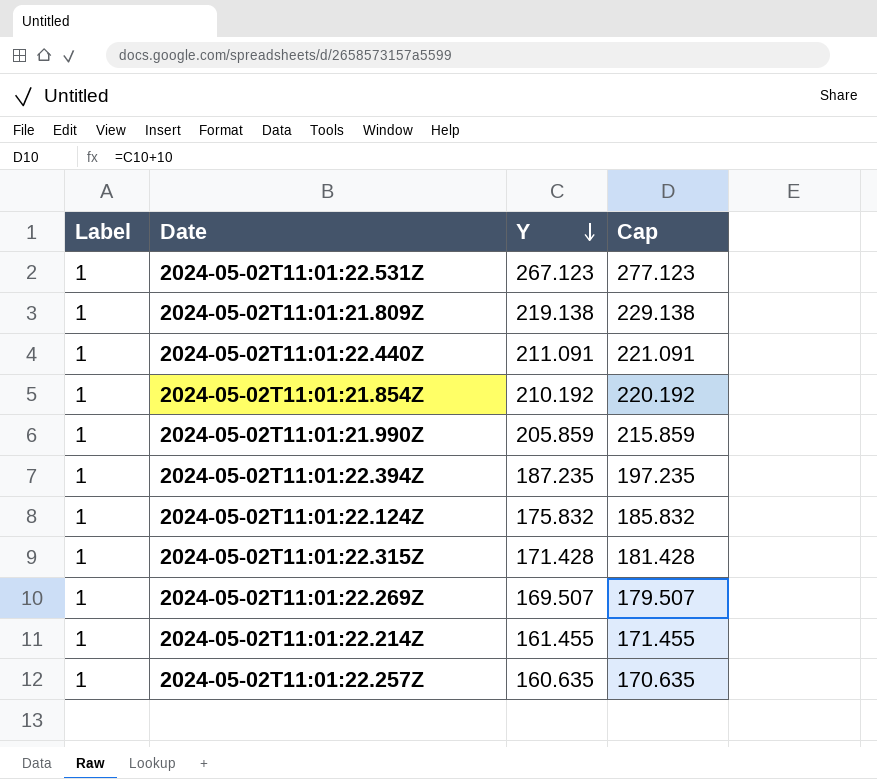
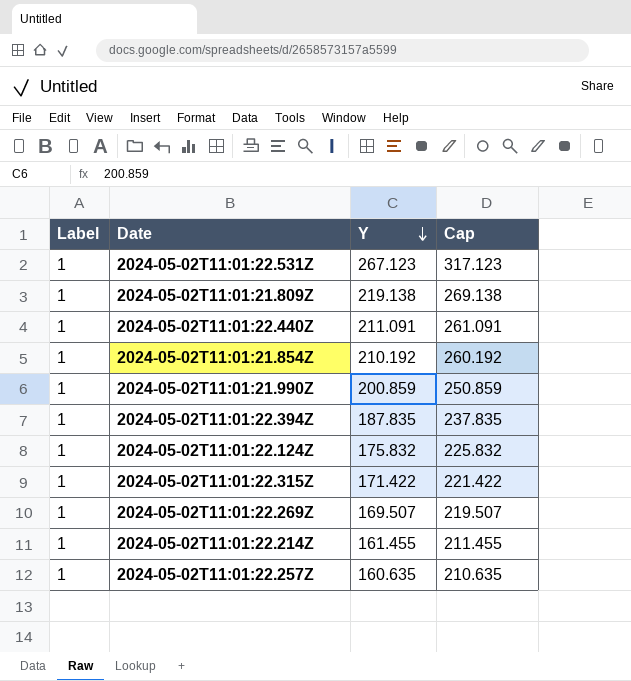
column Cap | formula: [Y] + 10 -> [Y] + 50
2024-05-02T11:01:21.990Z | Y: 205.859 -> 200.859
2024-05-02T11:01:22.394Z | Y: 187.235 -> 187.835
2024-05-02T11:01:22.315Z | Y: 171.428 -> 171.422

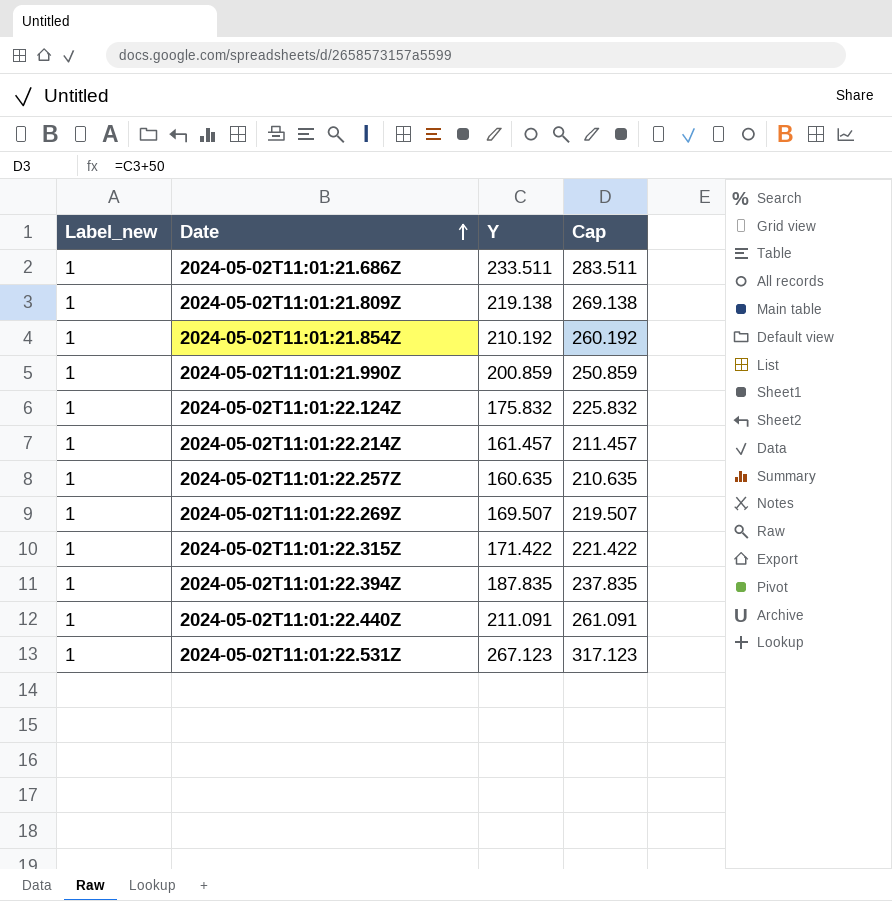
row order: Y descending -> Date ascending
column name: Label -> Label_new
row 2024-05-02T11:01:21.686Z: none -> 1 | 233.511 | 283.511
2024-05-02T11:01:22.214Z | Y: 161.455 -> 161.457
2024-05-02T11:01:22.214Z | Cap: 211.455 -> 211.457

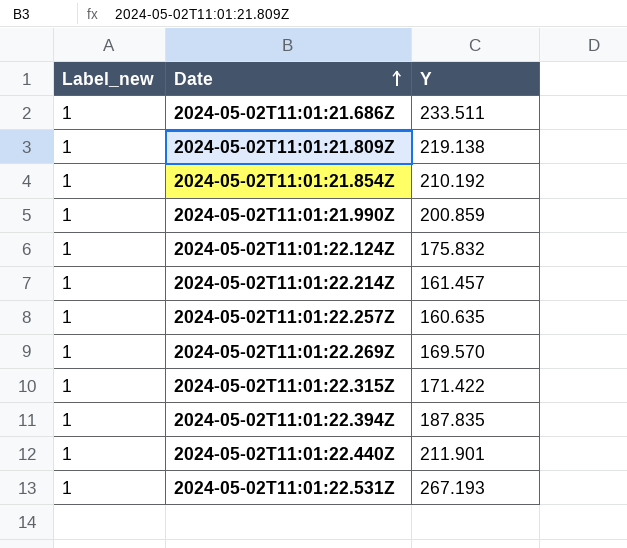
column Cap | formula: [Y] + 50 -> none
2024-05-02T11:01:22.269Z | Y: 169.507 -> 169.570
2024-05-02T11:01:22.440Z | Y: 211.091 -> 211.901
2024-05-02T11:01:22.531Z | Y: 267.123 -> 267.193

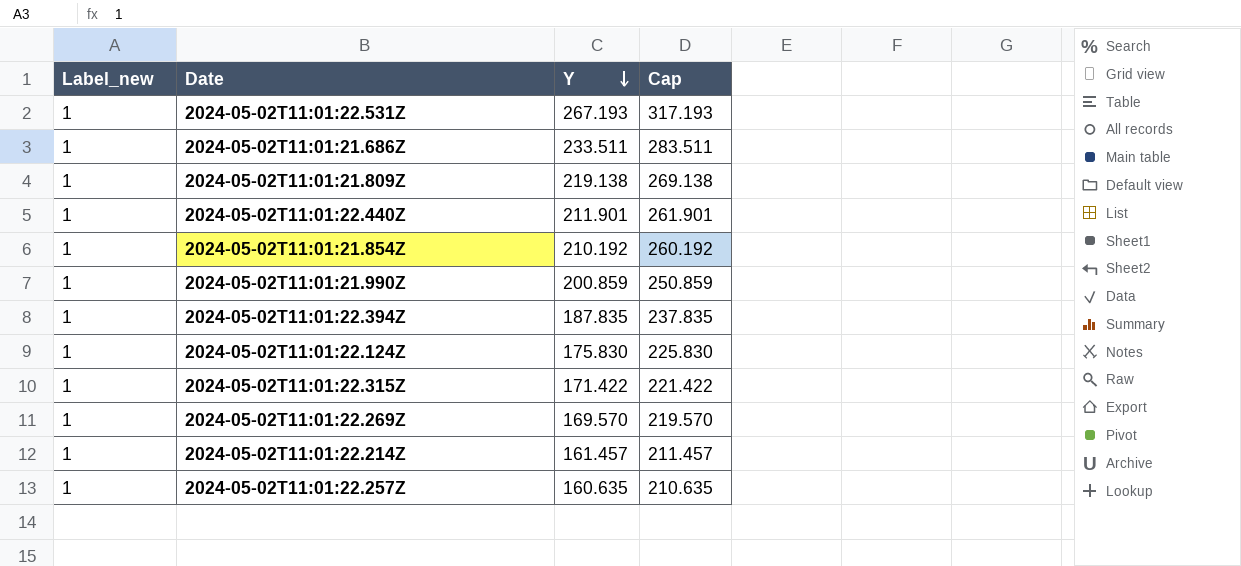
row order: Date ascending -> Y descending
column Cap | formula: none -> [Y] + 50
2024-05-02T11:01:22.124Z | Y: 175.832 -> 175.830

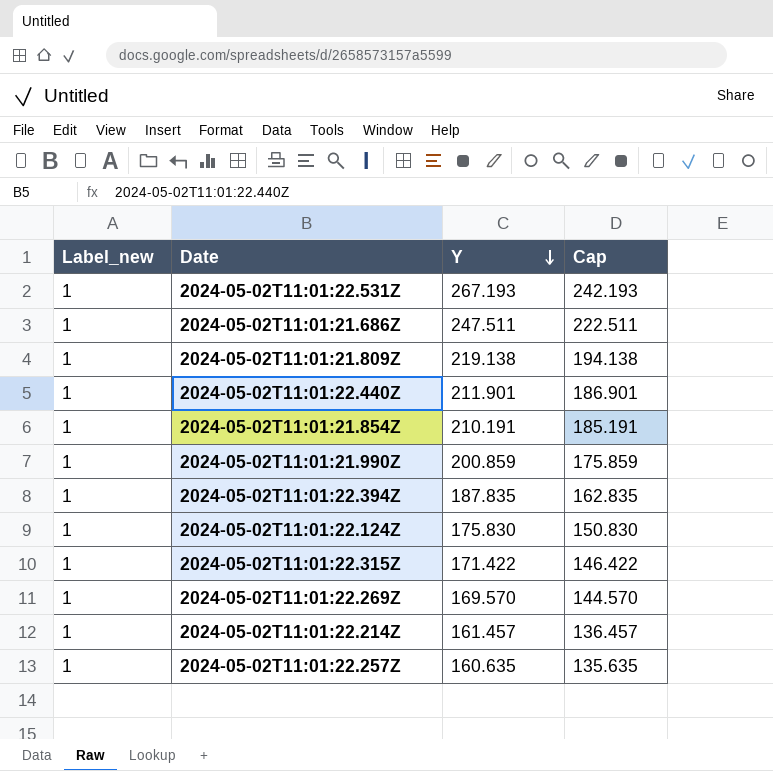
column Cap | formula: [Y] + 50 -> [Y] - 25
2024-05-02T11:01:21.686Z | Y: 233.511 -> 247.511
2024-05-02T11:01:21.854Z | Y: 210.192 -> 210.191

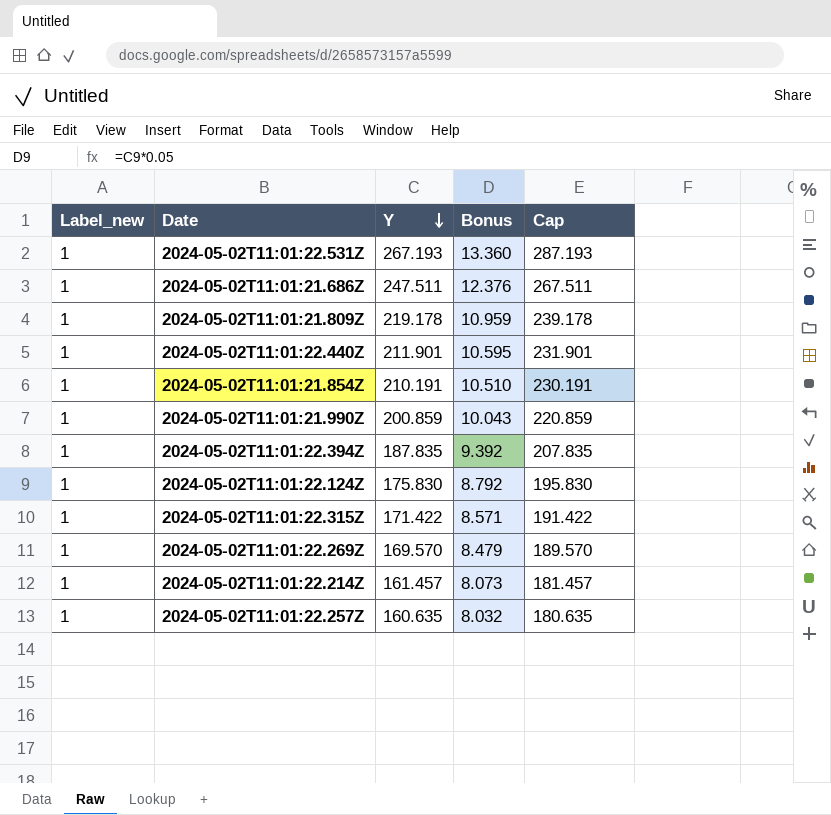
column Bonus | formula: none -> [Y] * 0.05
column Cap | formula: [Y] - 25 -> [Y] + 20
2024-05-02T11:01:21.809Z | Y: 219.138 -> 219.178

